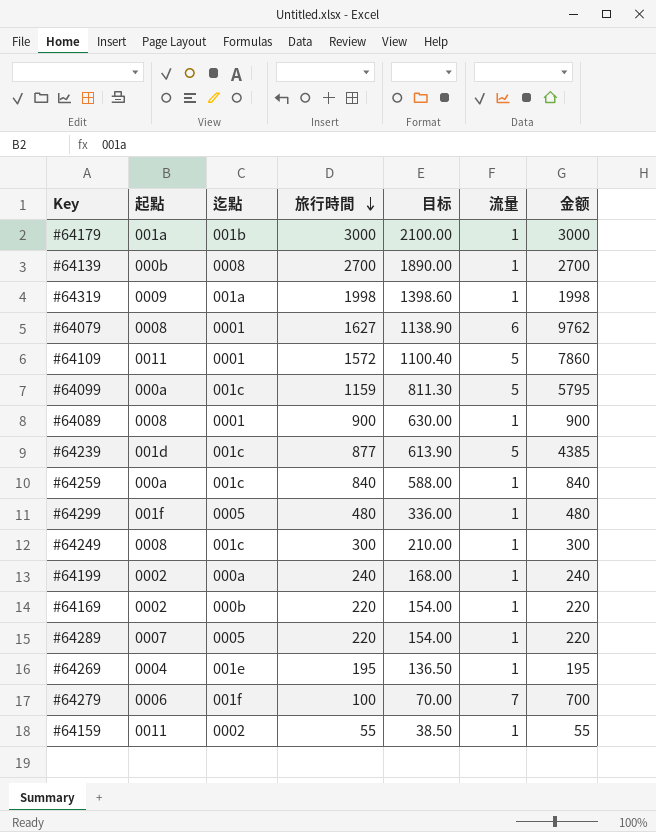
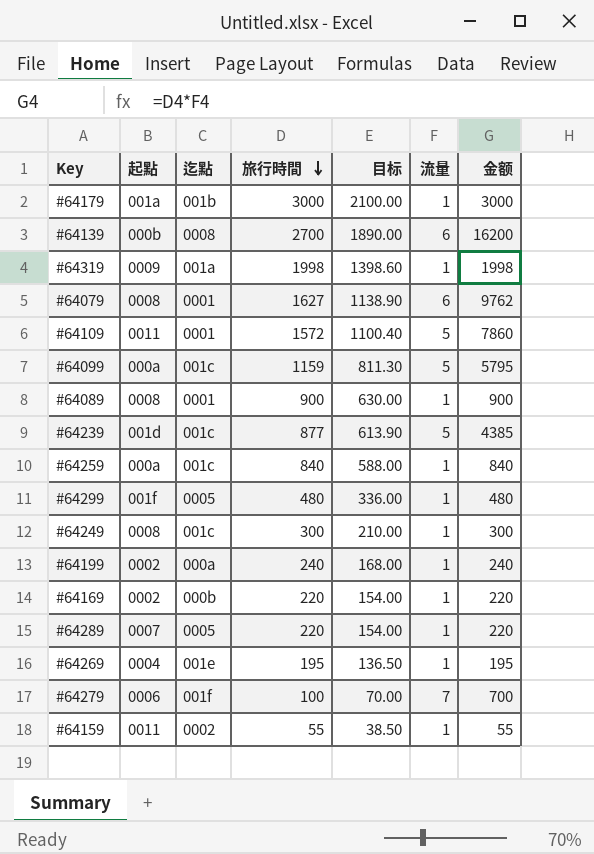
#64139 | 流量: 1 -> 6
#64139 | 金额: 2700 -> 16200

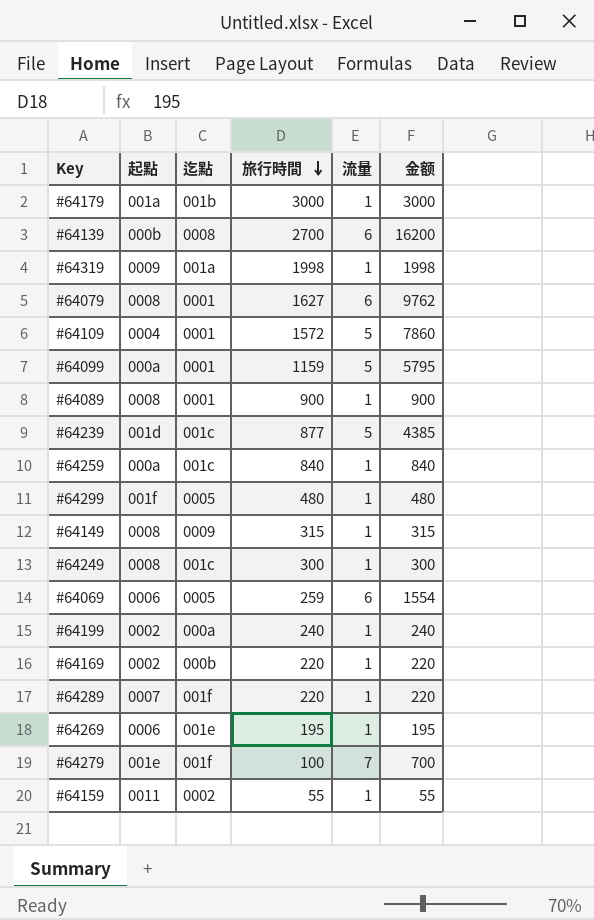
column 目标 | formula: [旅行時間] * 0.7 -> none
#64109 | 起點: 0011 -> 0004
#64099 | 迄點: 001c -> 0001
row #64149: none -> 0008 | 0009 | 315 | 1 | 315
row #64069: none -> 0006 | 0005 | 259 | 6 | 1554
#64289 | 迄點: 0005 -> 001f
#64269 | 起點: 0004 -> 0006
#64279 | 起點: 0006 -> 001e

